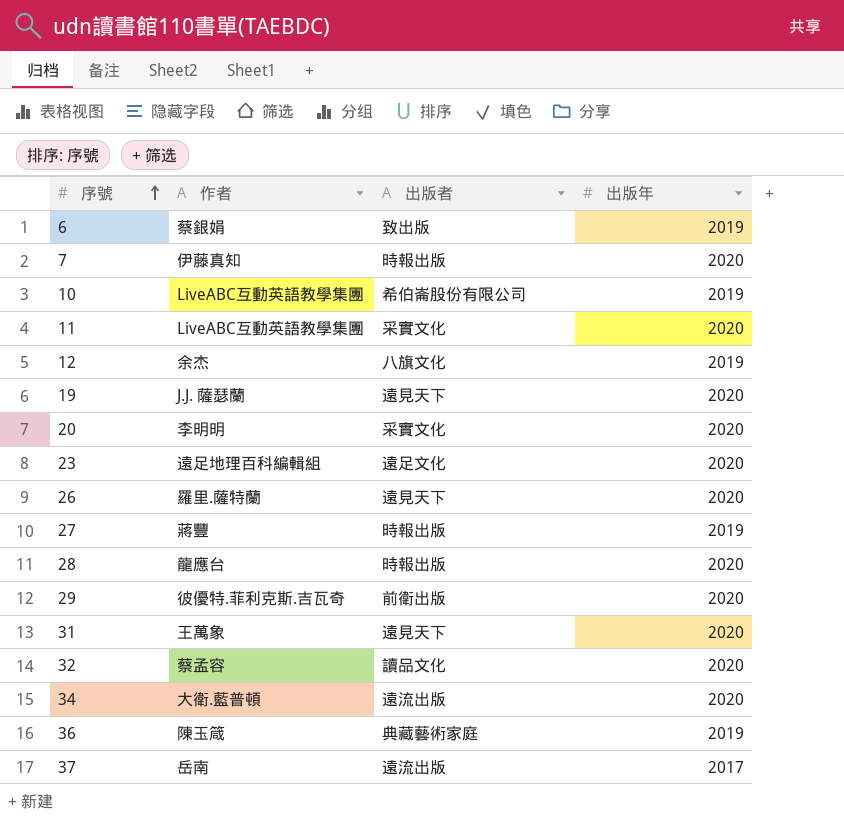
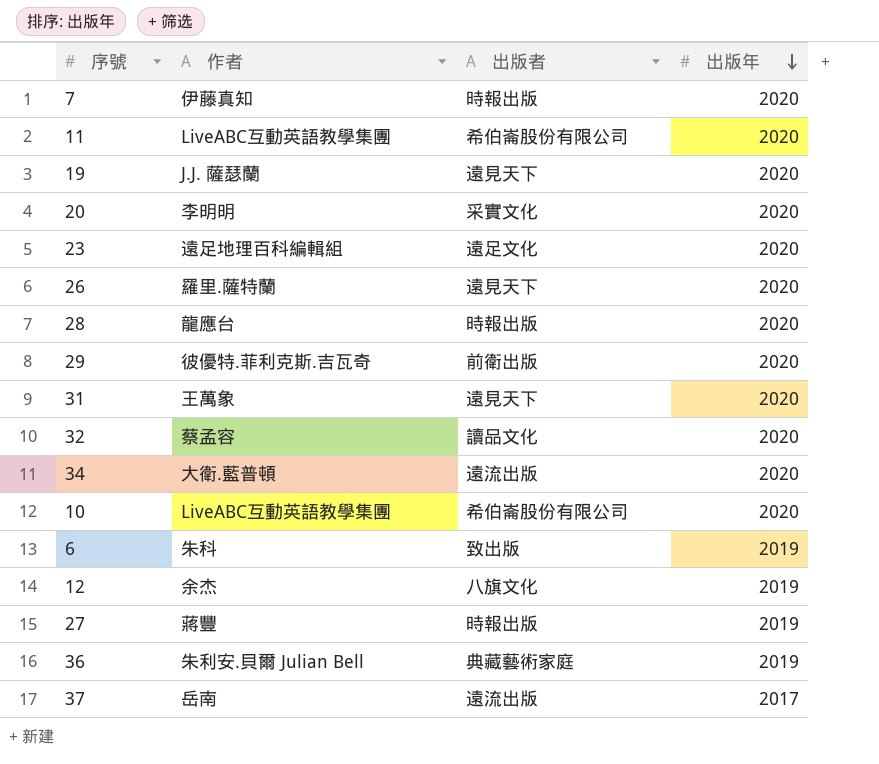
row order: 序號 ascending -> 出版年 descending
11 | 出版者: 采實文化 -> 希伯崙股份有限公司
10 | 出版年: 2019 -> 2020
6 | 作者: 蔡銀娟 -> 朱科
36 | 作者: 陳玉箴 -> 朱利安.貝爾 Julian Bell

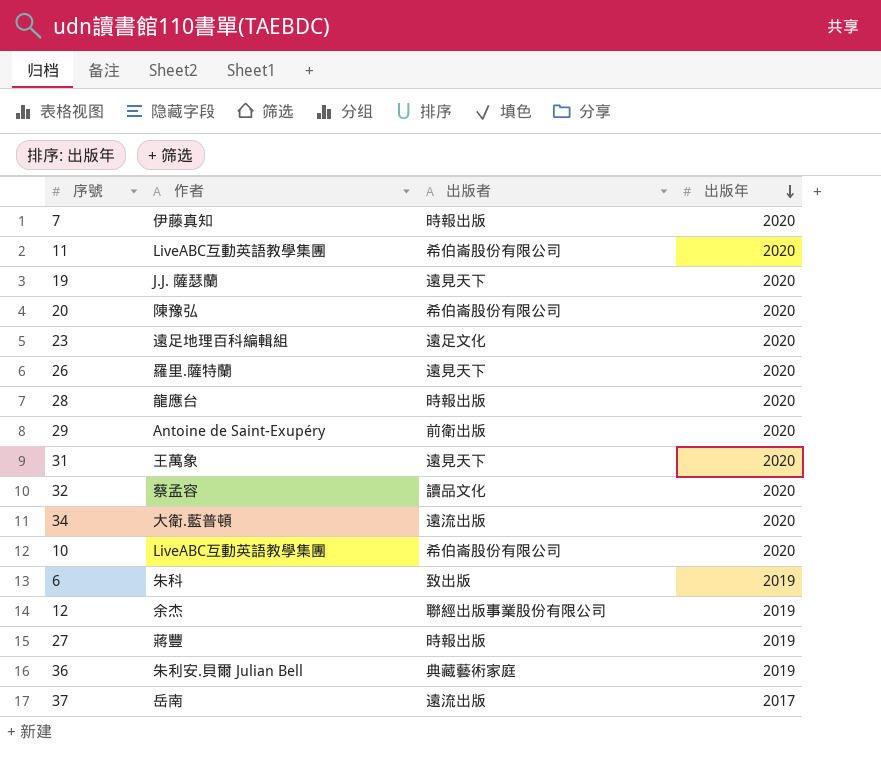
20 | 作者: 李明明 -> 陳豫弘
20 | 出版者: 采實文化 -> 希伯崙股份有限公司
29 | 作者: 彼優特.菲利克斯.吉瓦奇 -> Antoine de Saint-Exupéry
12 | 出版者: 八旗文化 -> 聯經出版事業股份有限公司

